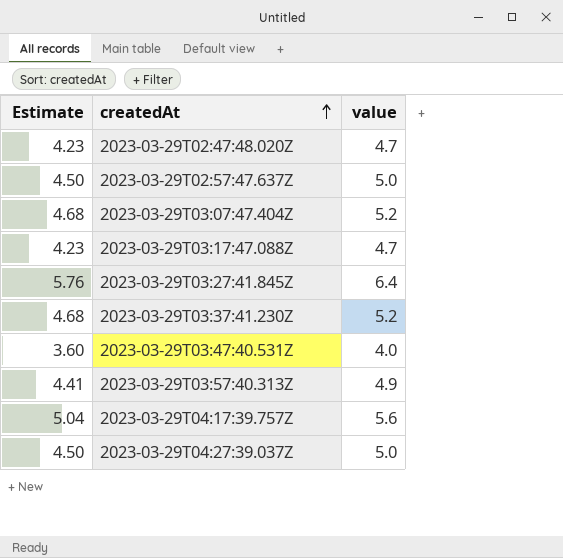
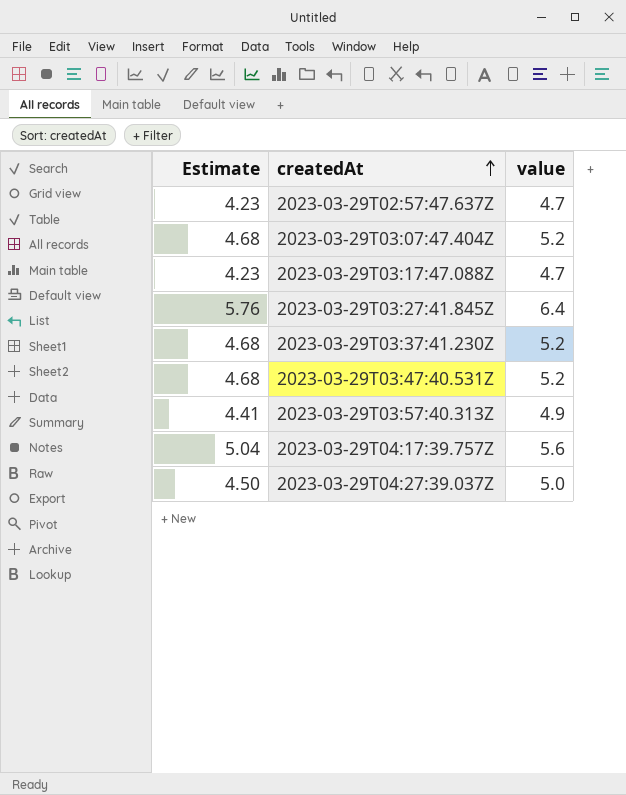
row 2023-03-29T02:47:48.020Z: 4.23 | 4.7 -> none
2023-03-29T02:57:47.637Z | Estimate: 4.50 -> 4.23
2023-03-29T02:57:47.637Z | value: 5.0 -> 4.7
2023-03-29T03:47:40.531Z | Estimate: 3.60 -> 4.68
2023-03-29T03:47:40.531Z | value: 4.0 -> 5.2

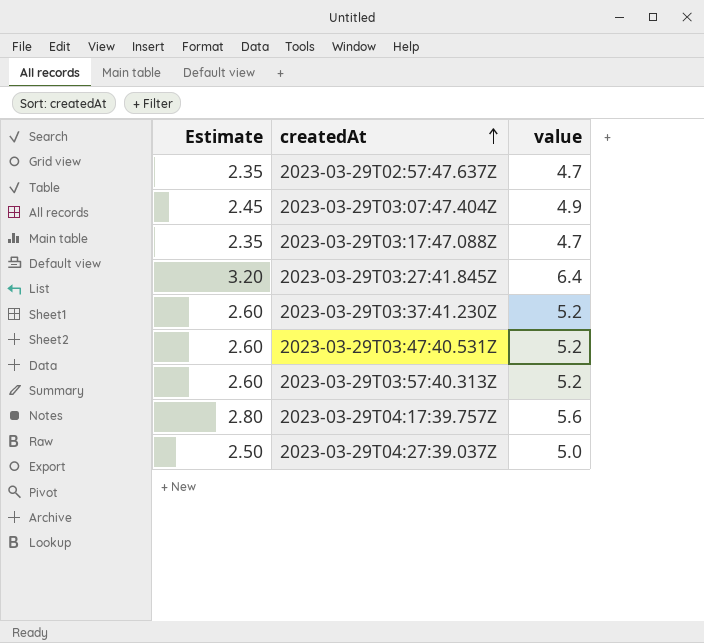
column Estimate | formula: [value] * 0.9 -> [value] * 0.5
2023-03-29T03:07:47.404Z | value: 5.2 -> 4.9
2023-03-29T03:57:40.313Z | value: 4.9 -> 5.2

